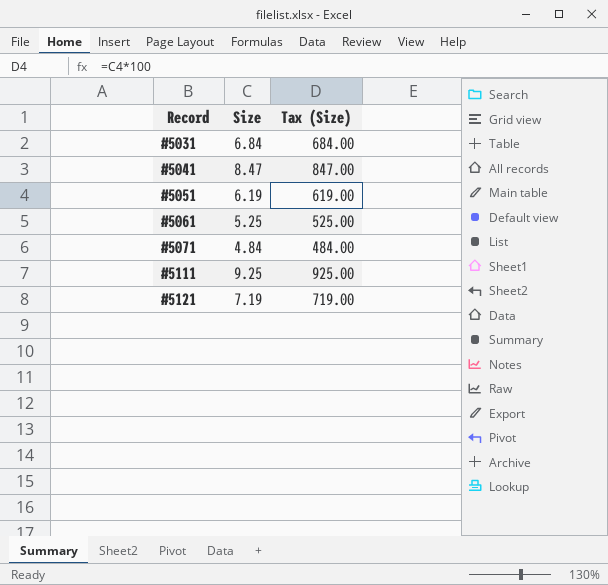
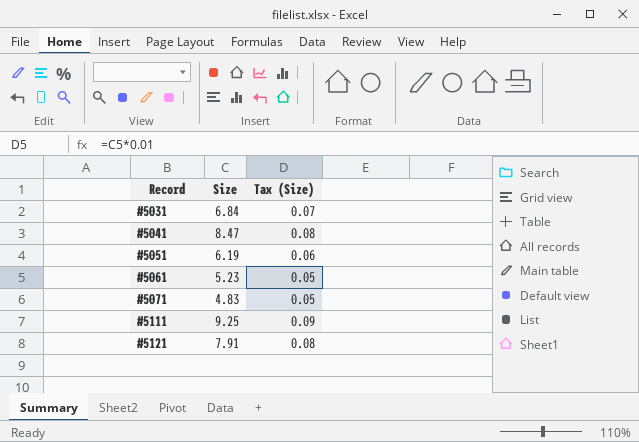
column Tax (Size) | formula: [Size] * 100 -> [Size] * 0.01
#5061 | Size: 5.25 -> 5.23
#5071 | Size: 4.84 -> 4.83
#5121 | Size: 7.19 -> 7.91

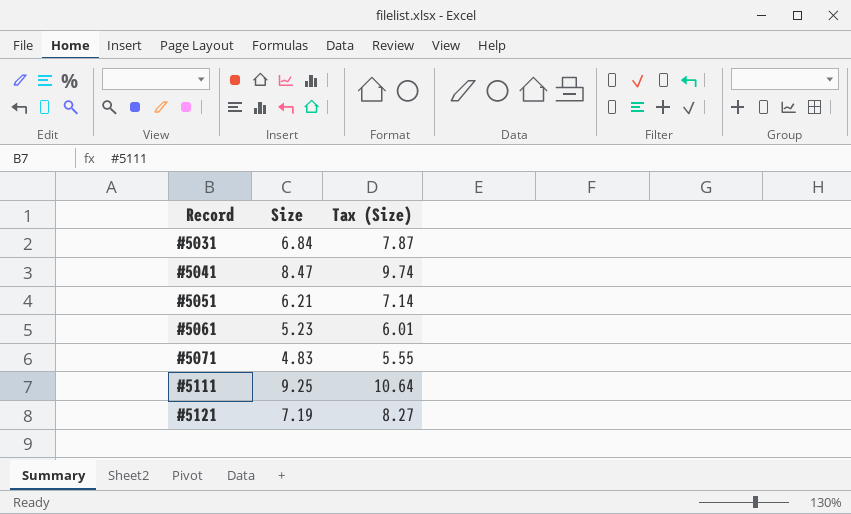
column Tax (Size) | formula: [Size] * 0.01 -> [Size] * 1.15
#5051 | Size: 6.19 -> 6.21
#5121 | Size: 7.91 -> 7.19

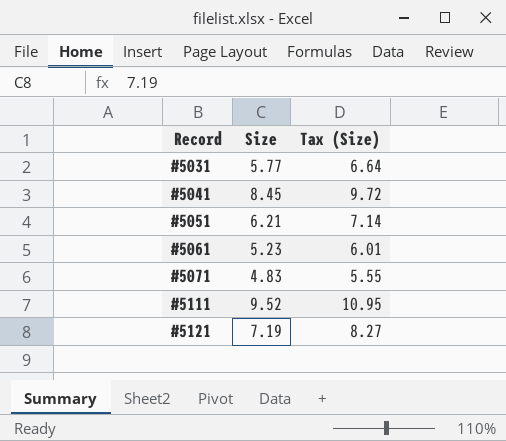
#5031 | Size: 6.84 -> 5.77
#5031 | Tax (Size): 7.87 -> 6.64
#5041 | Size: 8.47 -> 8.45
#5041 | Tax (Size): 9.74 -> 9.72
#5111 | Size: 9.25 -> 9.52
#5111 | Tax (Size): 10.64 -> 10.95

